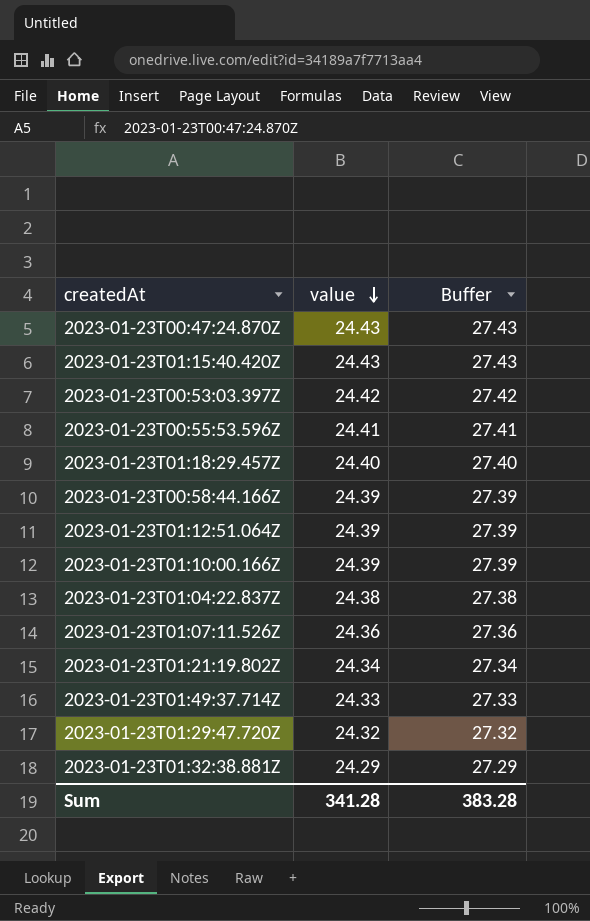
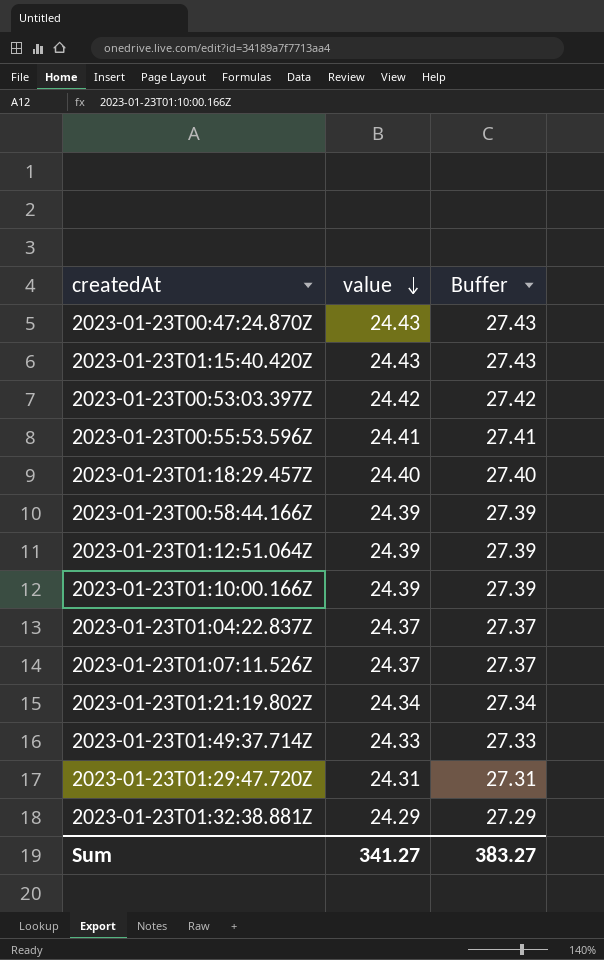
2023-01-23T01:04:22.837Z | value: 24.38 -> 24.37
2023-01-23T01:04:22.837Z | Buffer: 27.38 -> 27.37
2023-01-23T01:07:11.526Z | value: 24.36 -> 24.37
2023-01-23T01:07:11.526Z | Buffer: 27.36 -> 27.37
2023-01-23T01:29:47.720Z | value: 24.32 -> 24.31
2023-01-23T01:29:47.720Z | Buffer: 27.32 -> 27.31
Sum | value: 341.28 -> 341.27
Sum | Buffer: 383.28 -> 383.27

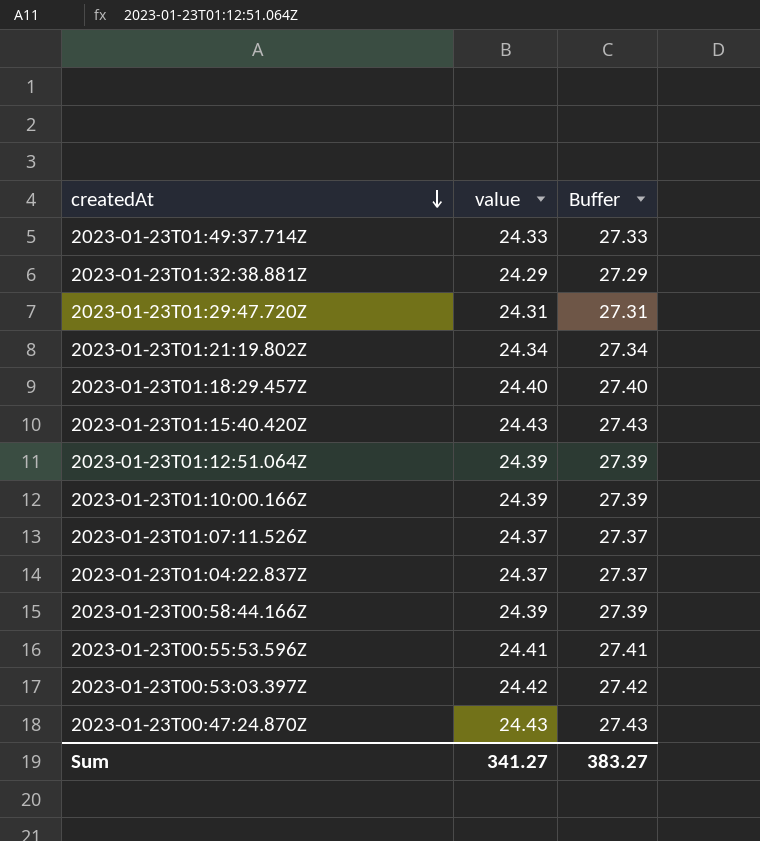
row order: value descending -> createdAt descending

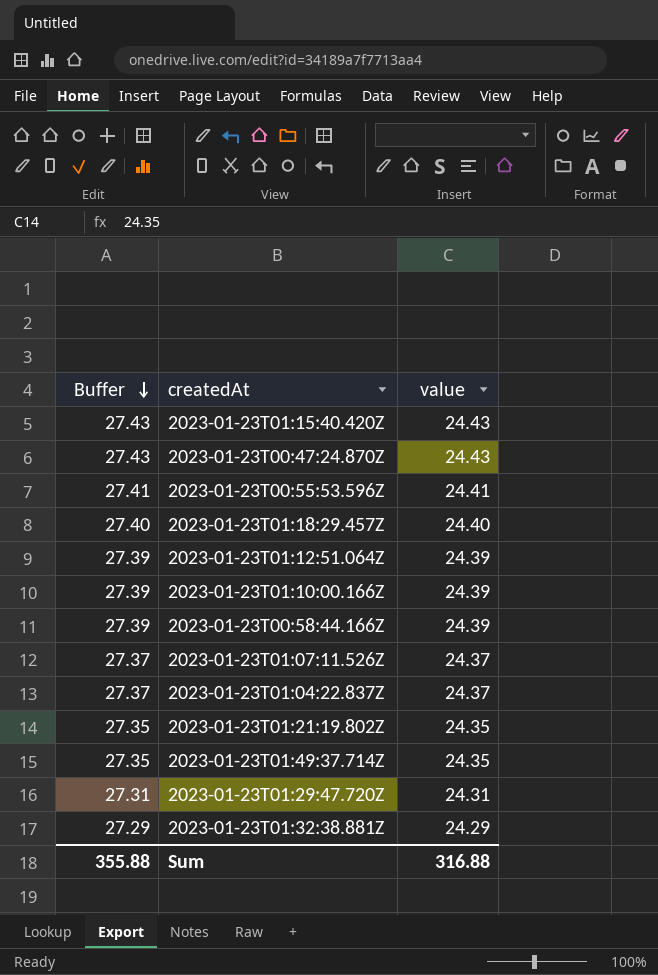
row order: createdAt descending -> Buffer descending
column Buffer | position: 3 -> 1
row 2023-01-23T00:53:03.397Z: 24.42 | 27.42 -> none
2023-01-23T01:21:19.802Z | Buffer: 27.34 -> 27.35
2023-01-23T01:21:19.802Z | value: 24.34 -> 24.35
2023-01-23T01:49:37.714Z | Buffer: 27.33 -> 27.35
2023-01-23T01:49:37.714Z | value: 24.33 -> 24.35
Sum | Buffer: 383.27 -> 355.88
Sum | value: 341.27 -> 316.88

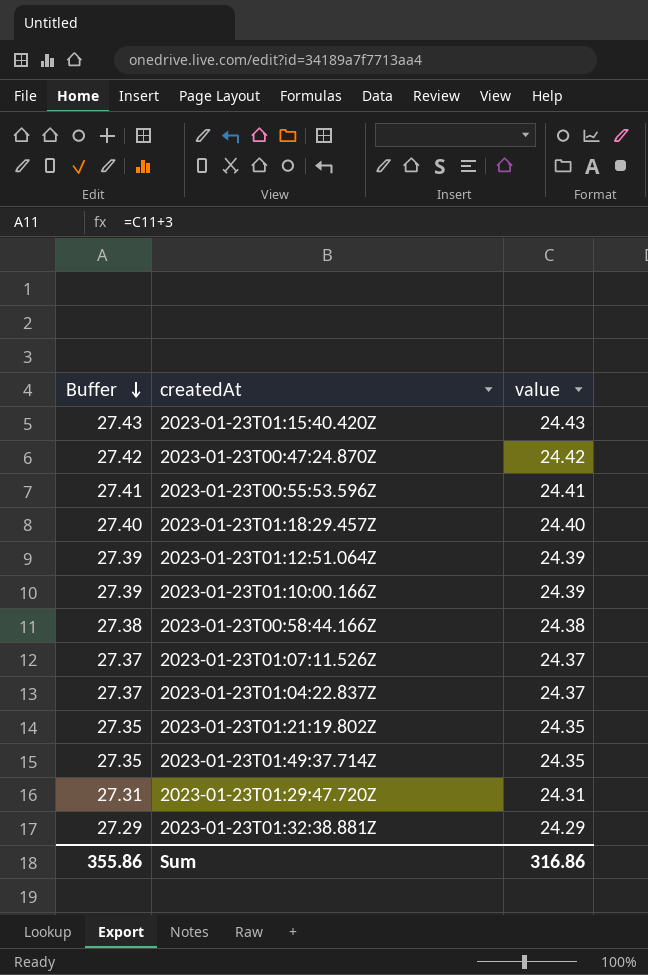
2023-01-23T00:47:24.870Z | Buffer: 27.43 -> 27.42
2023-01-23T00:47:24.870Z | value: 24.43 -> 24.42
2023-01-23T00:58:44.166Z | Buffer: 27.39 -> 27.38
2023-01-23T00:58:44.166Z | value: 24.39 -> 24.38
Sum | Buffer: 355.88 -> 355.86
Sum | value: 316.88 -> 316.86

